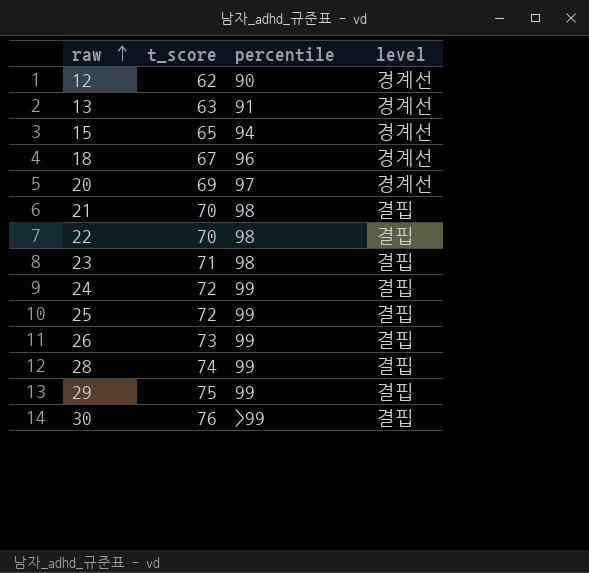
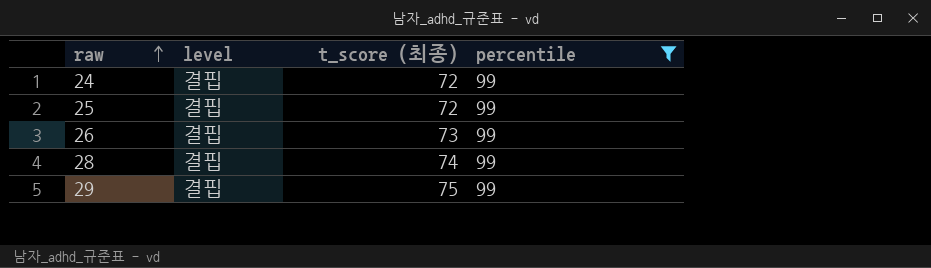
filter: none -> percentile = 99
column level | position: 4 -> 2
column name: t_score -> t_score (최종)

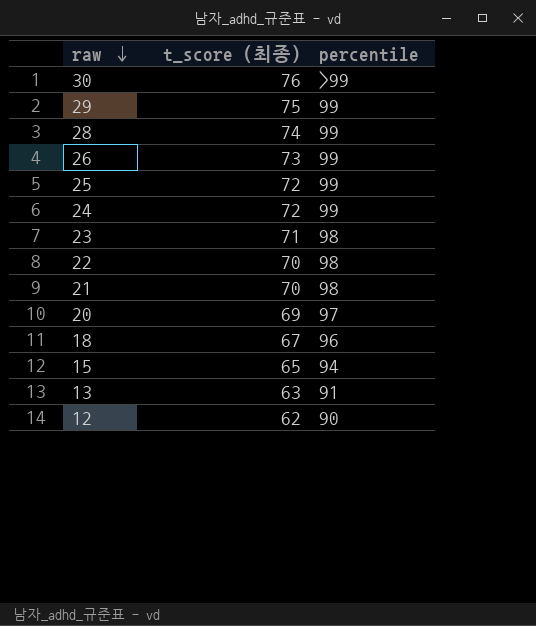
filter: percentile = 99 -> none
row order: raw ascending -> raw descending
column level | position: 2 -> none

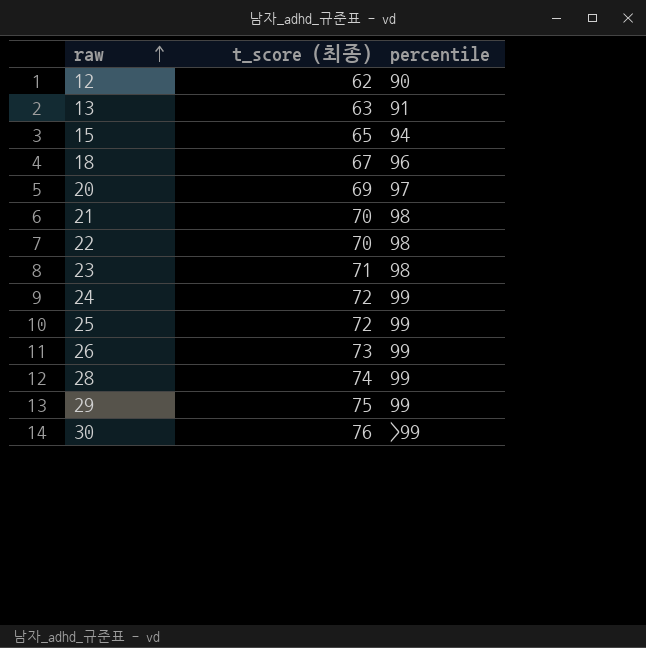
row order: raw descending -> raw ascending

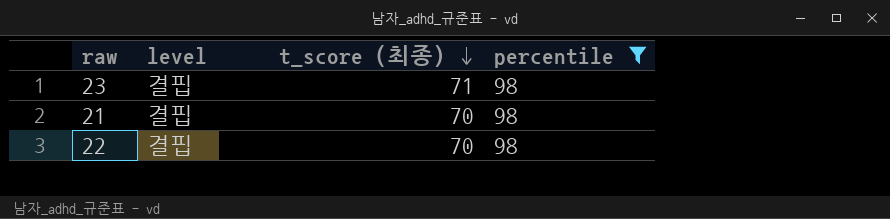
filter: none -> percentile = 98
row order: raw ascending -> t_score (최종) descending
column level | position: none -> 2

